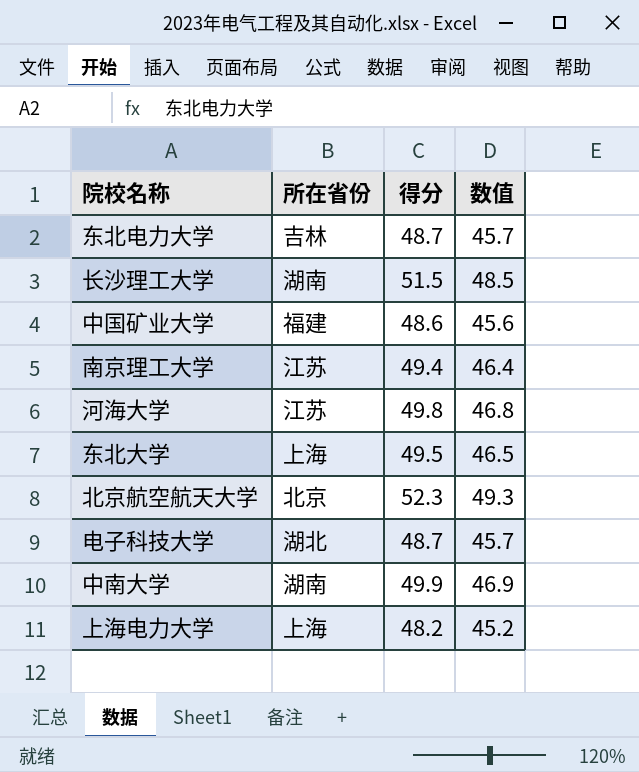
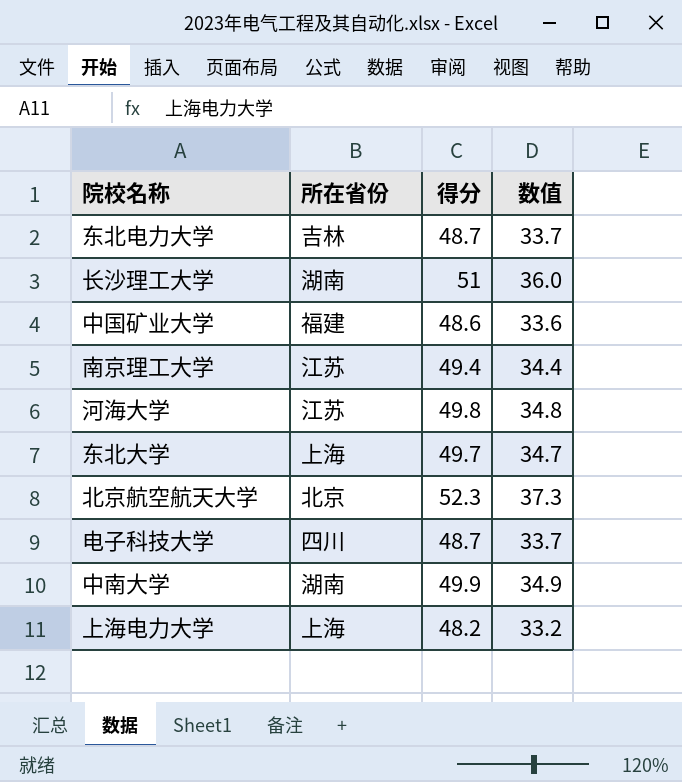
column 数值 | formula: [得分] - 3 -> [得分] - 15
长沙理工大学 | 得分: 51.5 -> 51
东北大学 | 得分: 49.5 -> 49.7
电子科技大学 | 所在省份: 湖北 -> 四川

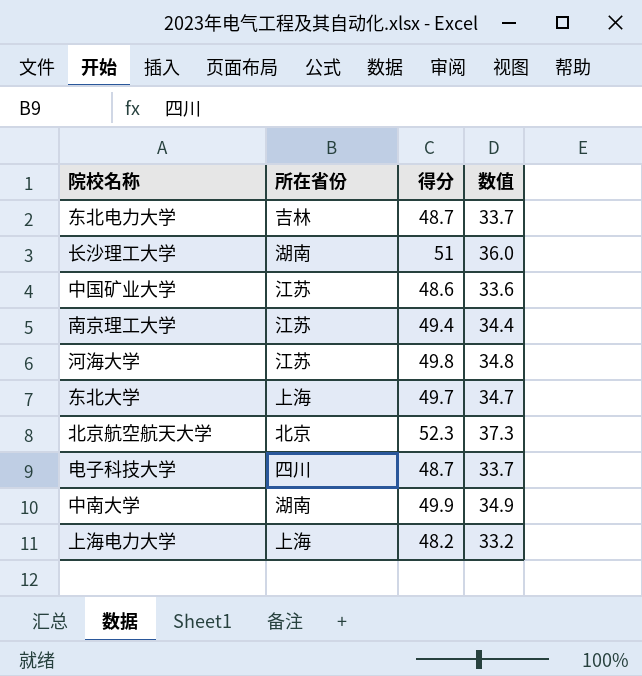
中国矿业大学 | 所在省份: 福建 -> 江苏

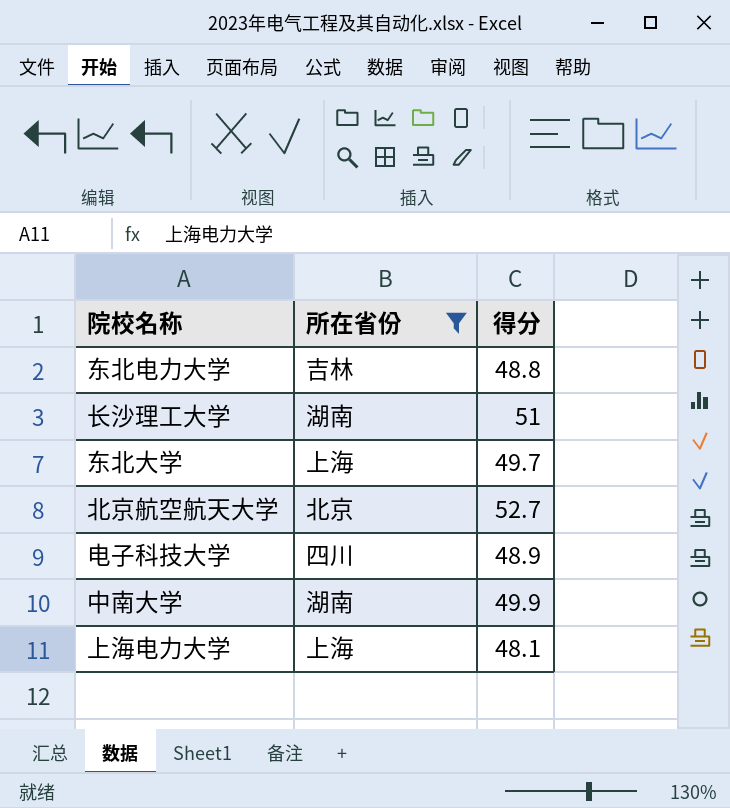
filter: none -> 所在省份 != 江苏
column 数值 | formula: [得分] - 15 -> none
东北电力大学 | 得分: 48.7 -> 48.8
北京航空航天大学 | 得分: 52.3 -> 52.7
电子科技大学 | 得分: 48.7 -> 48.9
上海电力大学 | 得分: 48.2 -> 48.1

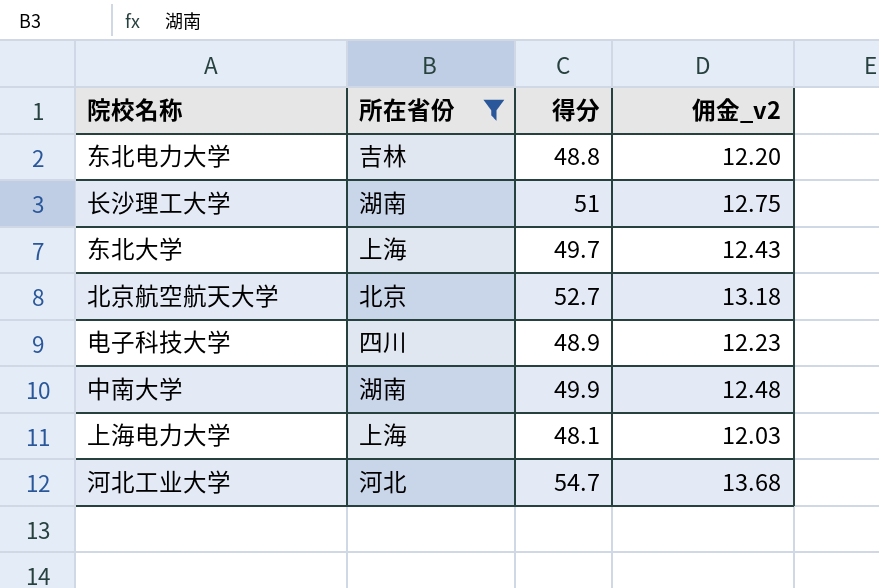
column 佣金_v2 | formula: none -> [得分] * 0.25
row 河北工业大学: none -> 河北 | 54.7 | 13.68

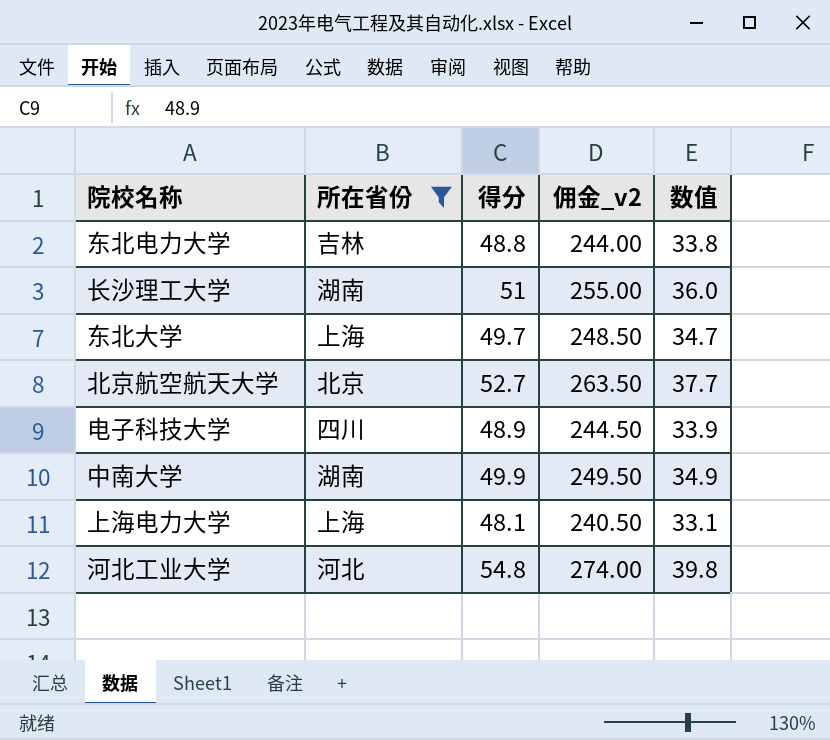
column 佣金_v2 | formula: [得分] * 0.25 -> [得分] * 5
column 数值 | formula: none -> [得分] - 15
河北工业大学 | 得分: 54.7 -> 54.8

